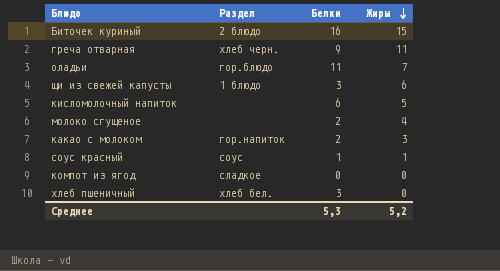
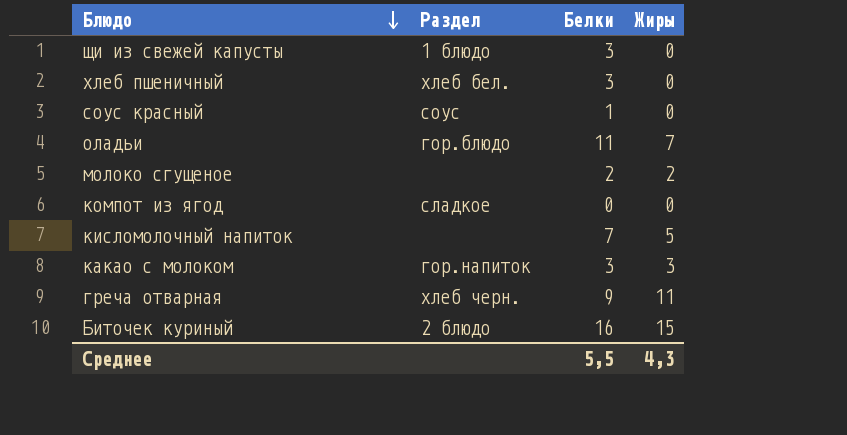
row order: Жиры descending -> Блюдо descending
щи из свежей капусты | Жиры: 6 -> 0
соус красный | Жиры: 1 -> 0
молоко сгущеное | Жиры: 4 -> 2
кисломолочный напиток | Белки: 6 -> 7
какао с молоком | Белки: 2 -> 3
Среднее | Белки: 5,3 -> 5,5
Среднее | Жиры: 5,2 -> 4,3

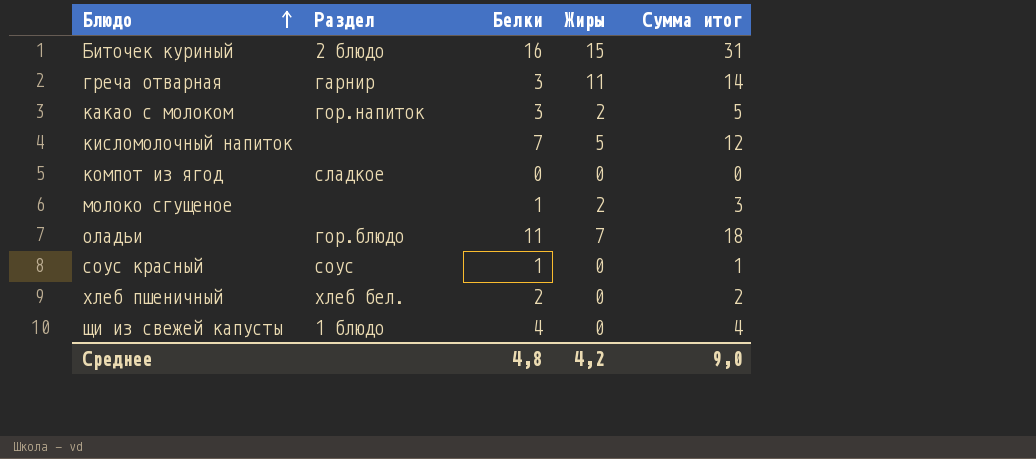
row order: Блюдо descending -> Блюдо ascending
column Сумма итог | formula: none -> [Белки] + [Жиры]
греча отварная | Раздел: хлеб черн. -> гарнир
греча отварная | Белки: 9 -> 3
какао с молоком | Жиры: 3 -> 2
молоко сгущеное | Белки: 2 -> 1
хлеб пшеничный | Белки: 3 -> 2
щи из свежей капусты | Белки: 3 -> 4
Среднее | Белки: 5,5 -> 4,8
Среднее | Жиры: 4,3 -> 4,2

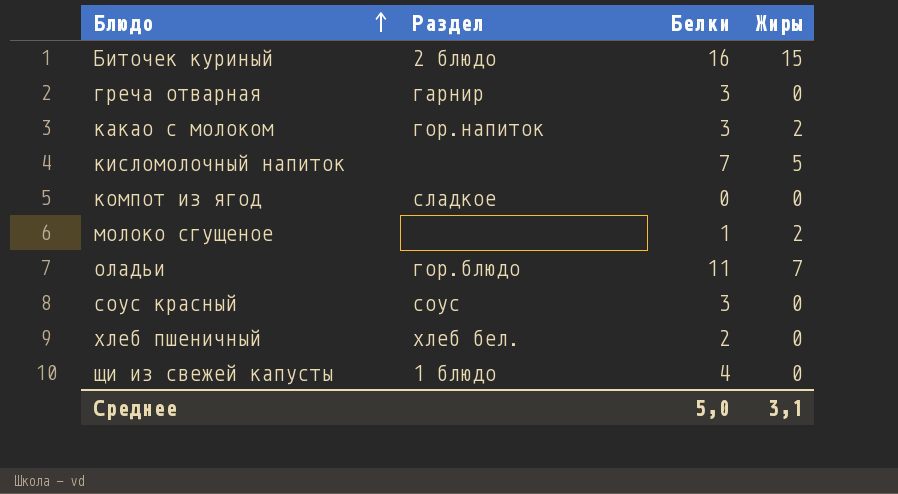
column Сумма итог | formula: [Белки] + [Жиры] -> none
греча отварная | Жиры: 11 -> 0
соус красный | Белки: 1 -> 3
Среднее | Белки: 4,8 -> 5,0
Среднее | Жиры: 4,2 -> 3,1

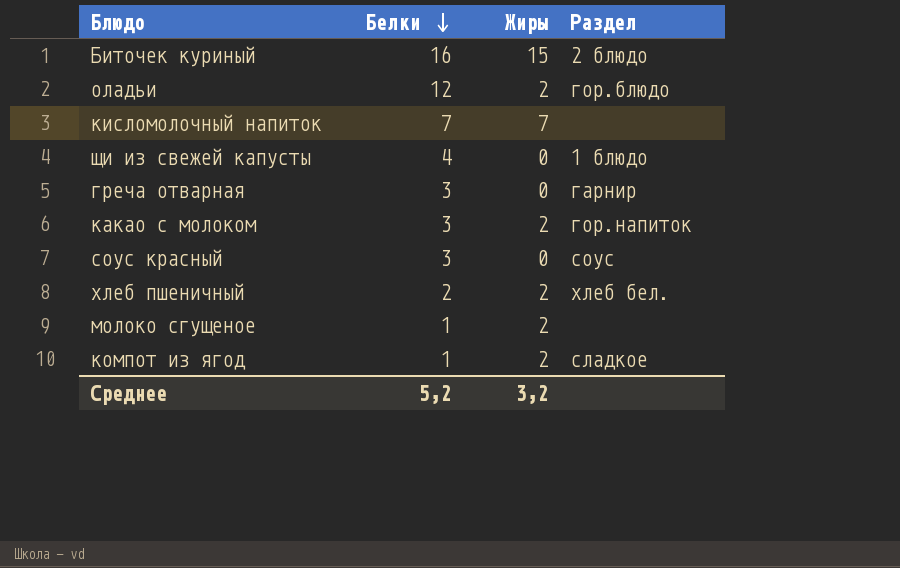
row order: Блюдо ascending -> Белки descending
column Раздел | position: 2 -> 4
оладьи | Белки: 11 -> 12
оладьи | Жиры: 7 -> 2
кисломолочный напиток | Жиры: 5 -> 7
хлеб пшеничный | Жиры: 0 -> 2
компот из ягод | Белки: 0 -> 1
компот из ягод | Жиры: 0 -> 2
Среднее | Белки: 5,0 -> 5,2
Среднее | Жиры: 3,1 -> 3,2

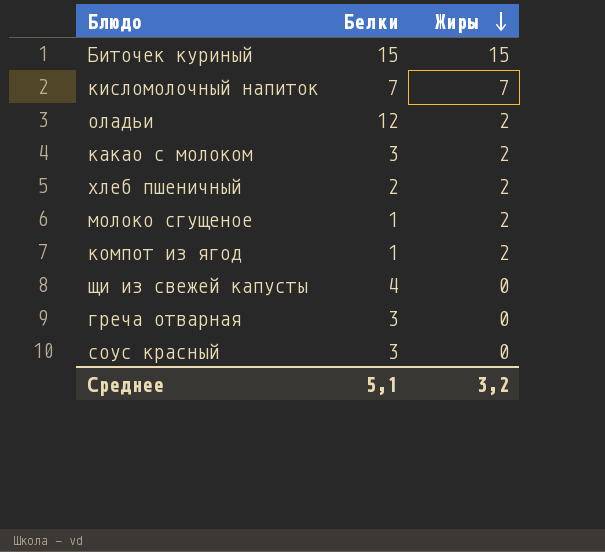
row order: Белки descending -> Жиры descending
column Раздел | position: 4 -> none
Биточек куриный | Белки: 16 -> 15
Среднее | Белки: 5,2 -> 5,1

